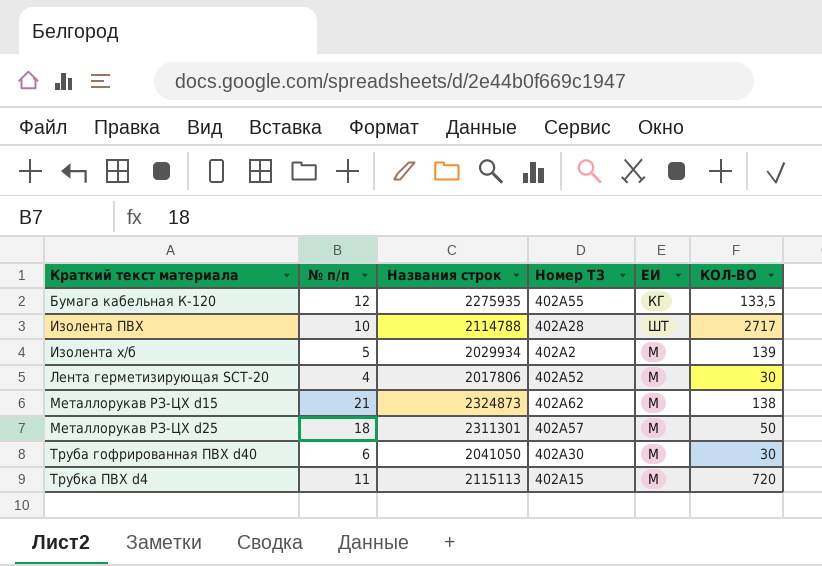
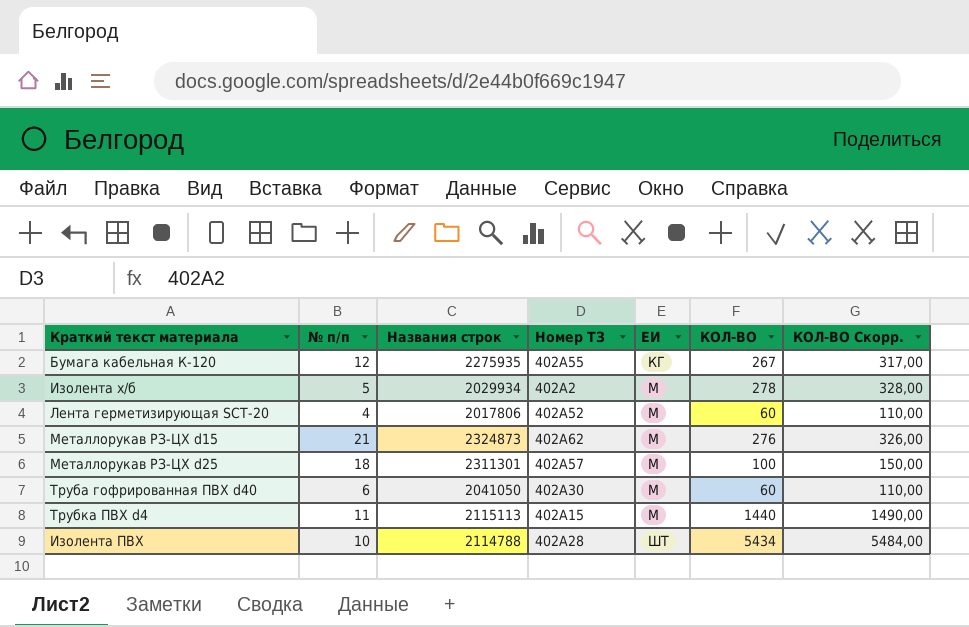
row order: Краткий текст материала ascending -> ЕИ ascending
column КОЛ-ВО Скорр. | formula: none -> [КОЛ-ВО] + 50
Бумага кабельная К-120 | КОЛ-ВО: 133,5 -> 267
Изолента х/б | КОЛ-ВО: 139 -> 278
Лента герметизирующая SCT-20 | КОЛ-ВО: 30 -> 60
Металлорукав РЗ-ЦХ d15 | КОЛ-ВО: 138 -> 276
Металлорукав РЗ-ЦХ d25 | КОЛ-ВО: 50 -> 100
Труба гофрированная ПВХ d40 | КОЛ-ВО: 30 -> 60
Трубка ПВХ d4 | КОЛ-ВО: 720 -> 1440
Изолента ПВХ | КОЛ-ВО: 2717 -> 5434

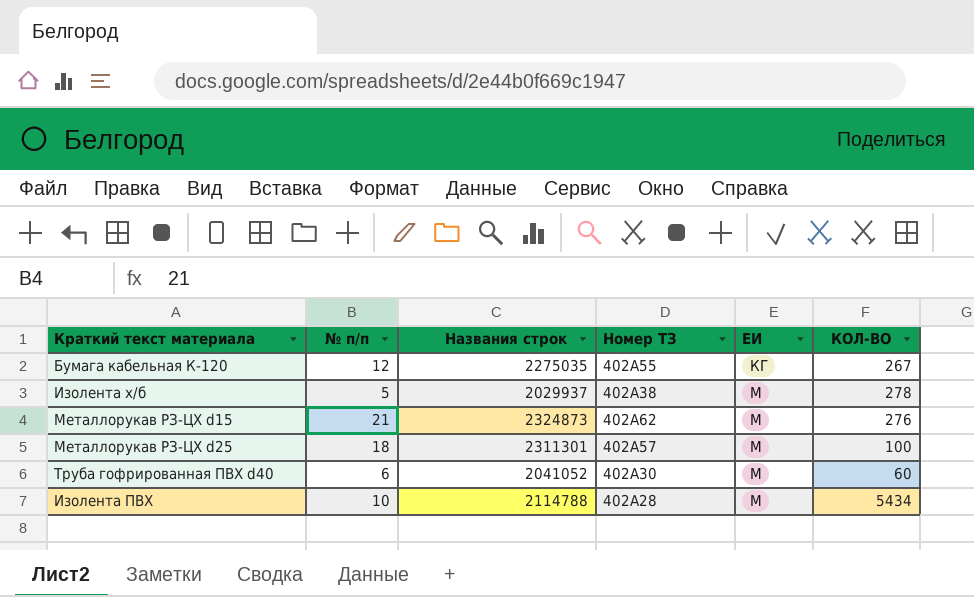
column КОЛ-ВО Скорр. | formula: [КОЛ-ВО] + 50 -> none
row Лента герметизирующая SCT-20: 4 | 2017806 | 402А52 | М | 60 | 110,00 -> none
row Трубка ПВХ d4: 11 | 2115113 | 402A15 | М | 1440 | 1490,00 -> none
Бумага кабельная К-120 | Названия строк: 2275935 -> 2275035
Изолента х/б | Названия строк: 2029934 -> 2029937
Изолента х/б | Номер ТЗ: 402A2 -> 402A38
Труба гофрированная ПВХ d40 | Названия строк: 2041050 -> 2041052
Изолента ПВХ | ЕИ: ШТ -> М

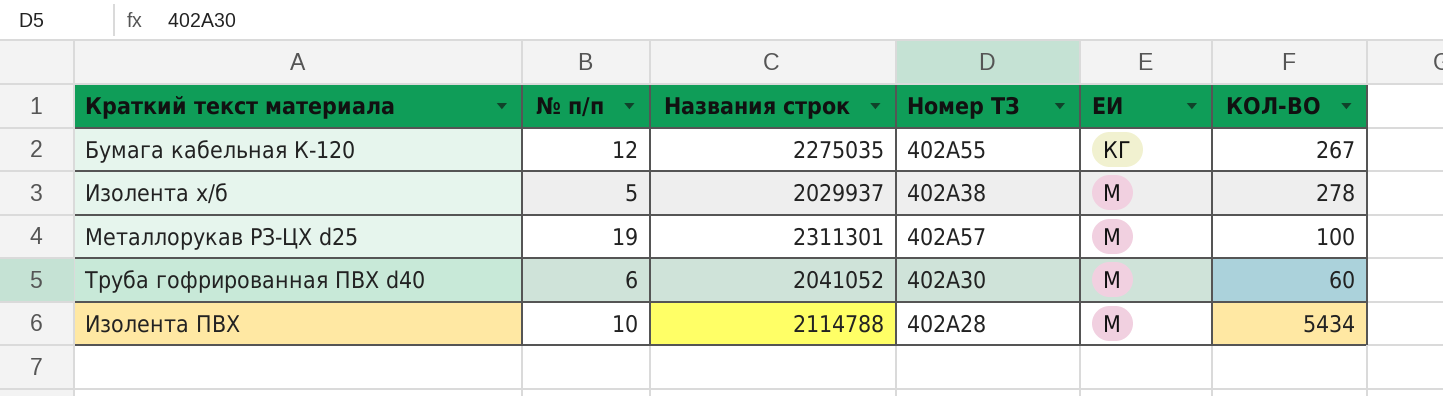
row Металлорукав РЗ-ЦХ d15: 21 | 2324873 | 402A62 | М | 276 -> none
Металлорукав РЗ-ЦХ d25 | № п/п: 18 -> 19

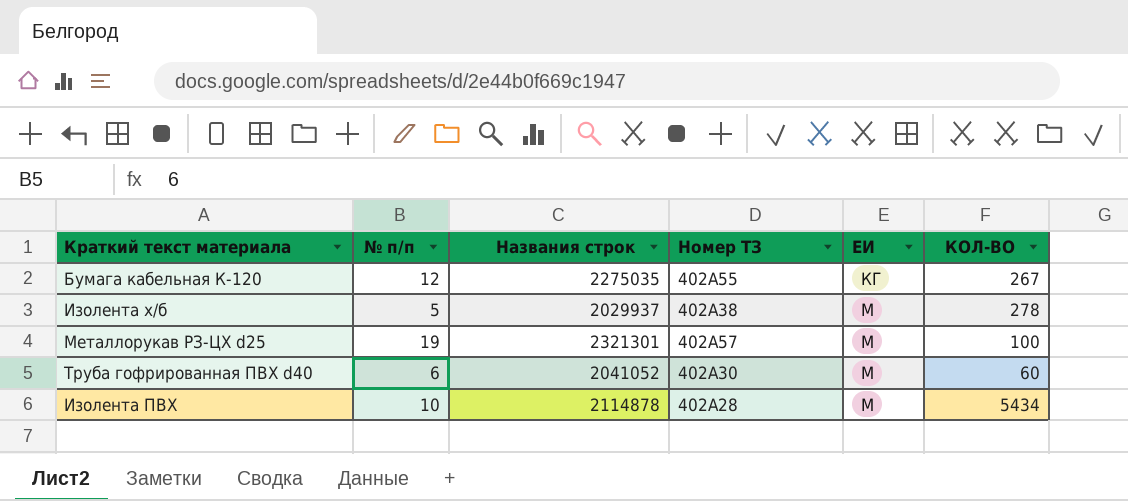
Металлорукав РЗ-ЦХ d25 | Названия строк: 2311301 -> 2321301
Изолента ПВХ | Названия строк: 2114788 -> 2114878

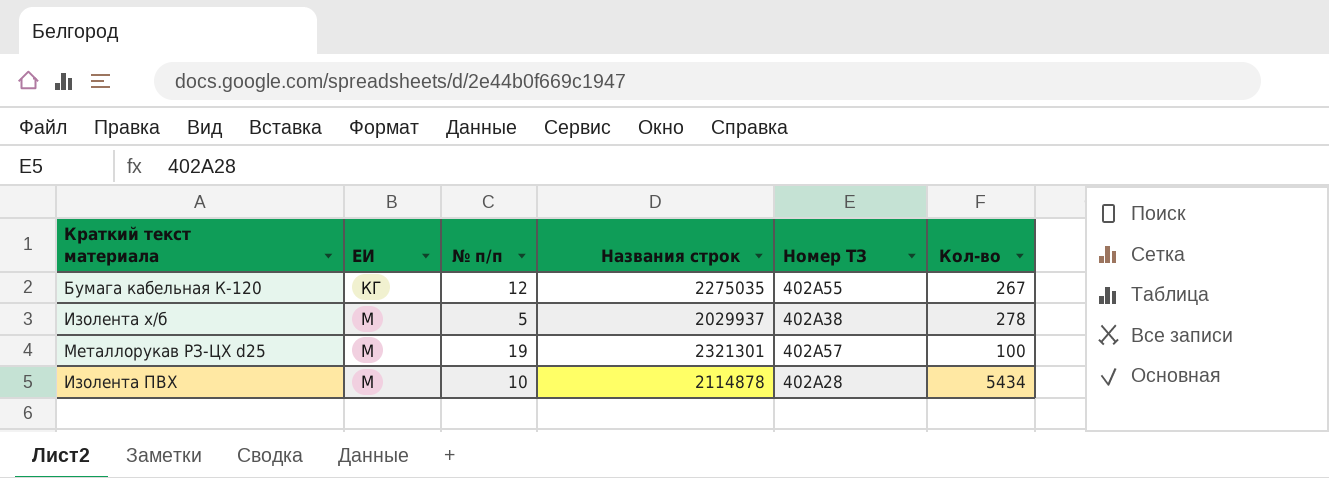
column ЕИ | position: 5 -> 2
column name: КОЛ-ВО -> Кол-во
row Труба гофрированная ПВХ d40: 6 | 2041052 | 402A30 | М | 60 -> none

